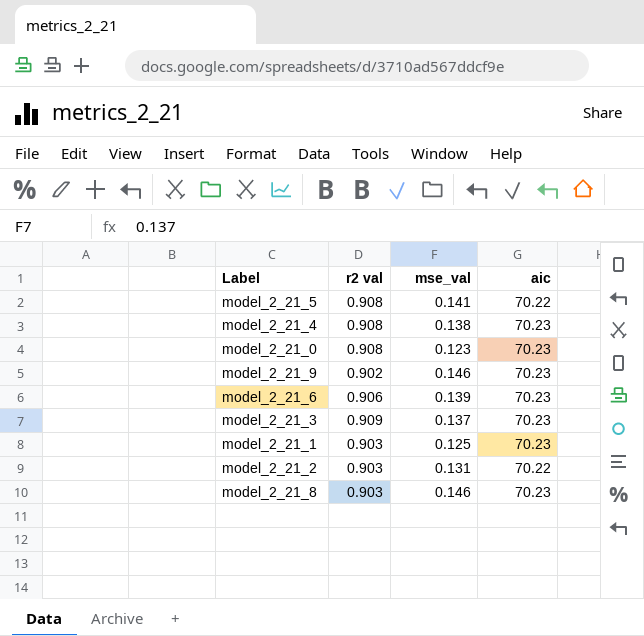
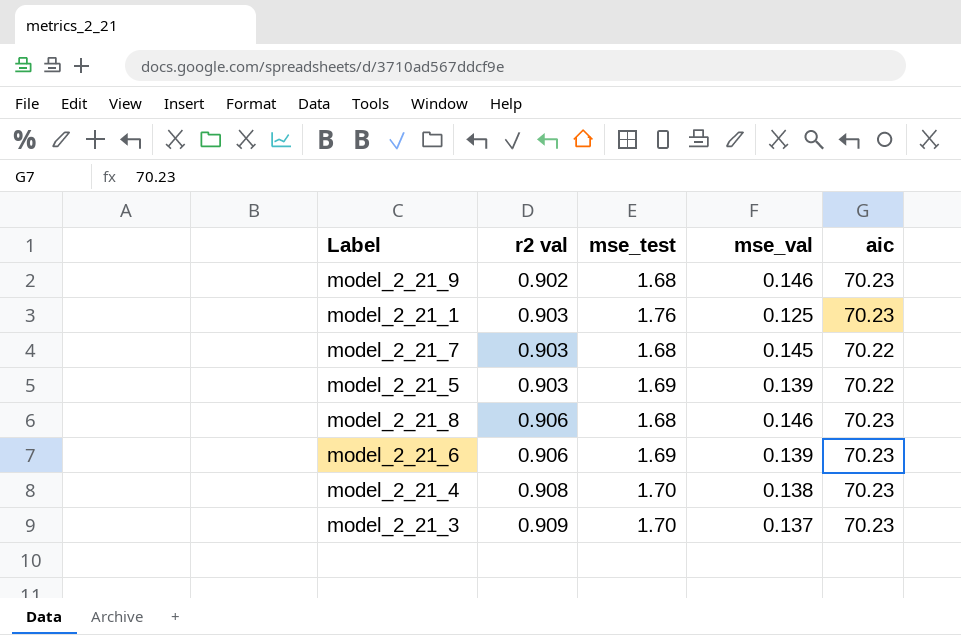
row order: none -> r2 val ascending
column mse_test | position: none -> 3
row model_2_21_0: 0.908 | 0.123 | 70.23 -> none
row model_2_21_2: 0.903 | 0.131 | 70.22 -> none
row model_2_21_7: none -> 0.903 | 1.68 | 0.145 | 70.22
model_2_21_5 | r2 val: 0.908 -> 0.903
model_2_21_5 | mse_val: 0.141 -> 0.139
model_2_21_8 | r2 val: 0.903 -> 0.906

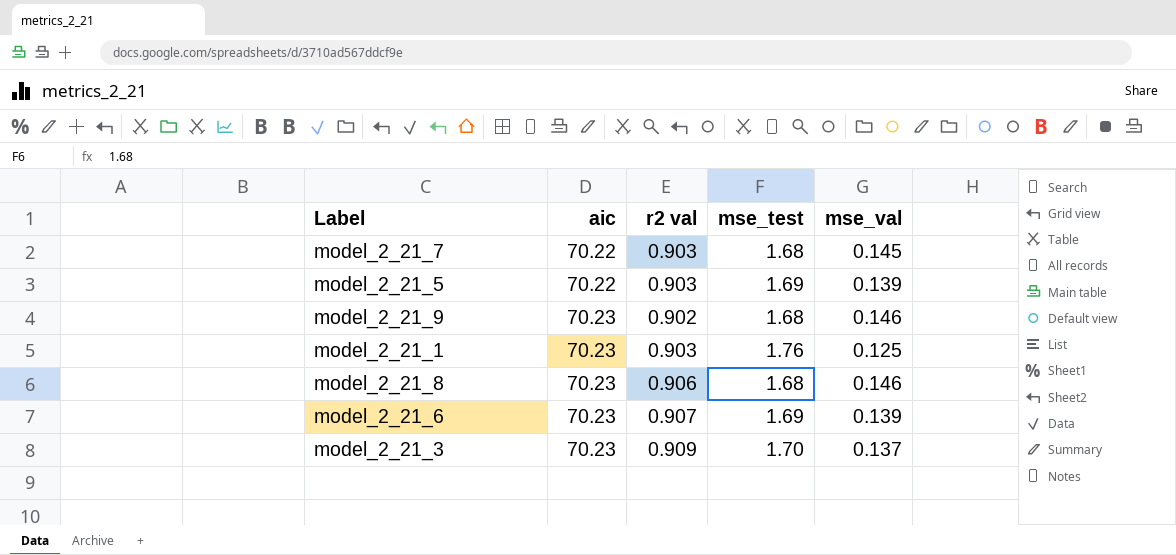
row order: r2 val ascending -> aic ascending
column aic | position: 5 -> 2
row model_2_21_4: 0.908 | 1.70 | 0.138 | 70.23 -> none
model_2_21_6 | r2 val: 0.906 -> 0.907

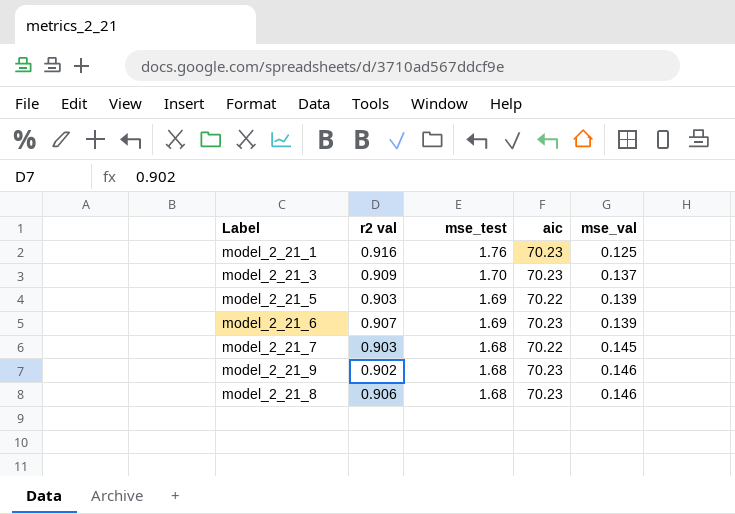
row order: aic ascending -> mse_test descending
column aic | position: 2 -> 4
model_2_21_1 | r2 val: 0.903 -> 0.916

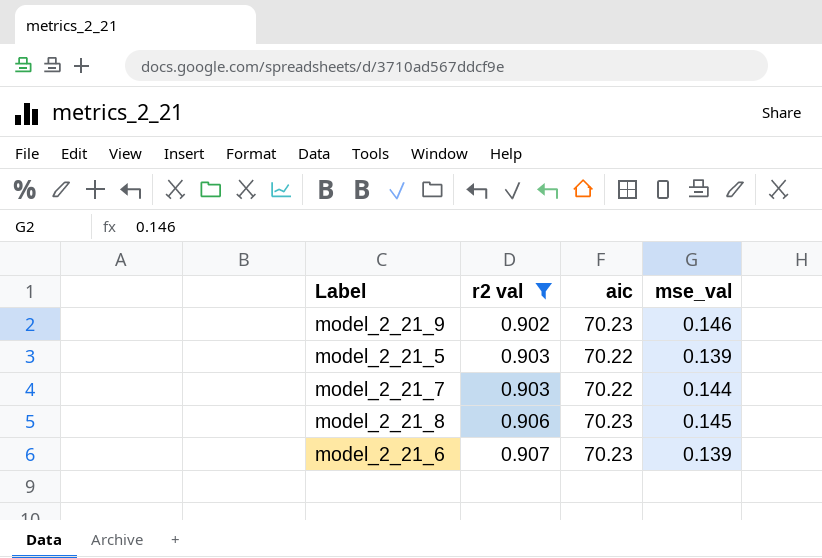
filter: none -> r2 val <= 0.907
row order: mse_test descending -> r2 val ascending
column mse_test | position: 3 -> none
model_2_21_7 | mse_val: 0.145 -> 0.144
model_2_21_8 | mse_val: 0.146 -> 0.145

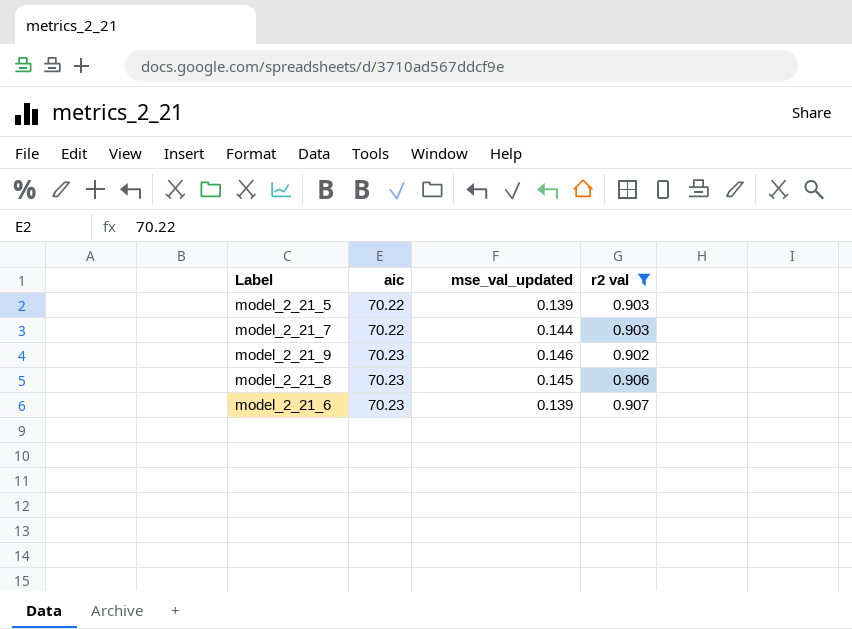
row order: r2 val ascending -> aic ascending
column name: mse_val -> mse_val_updated
column r2 val | position: 2 -> 4

